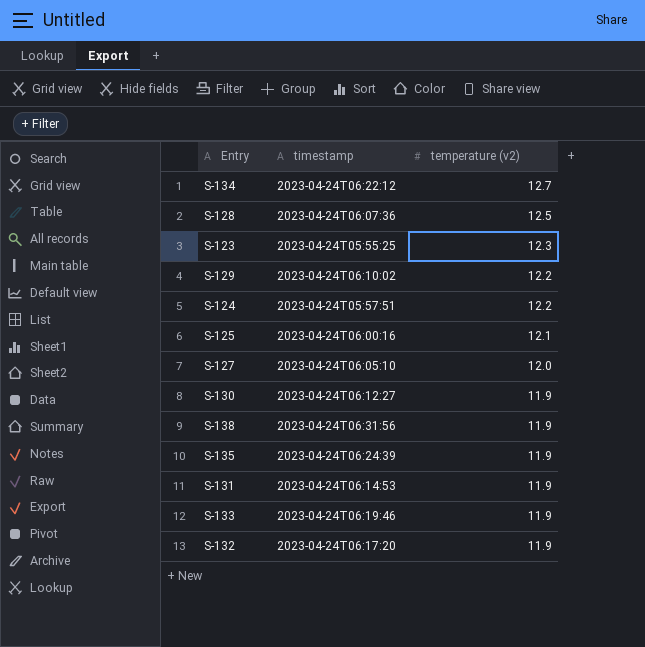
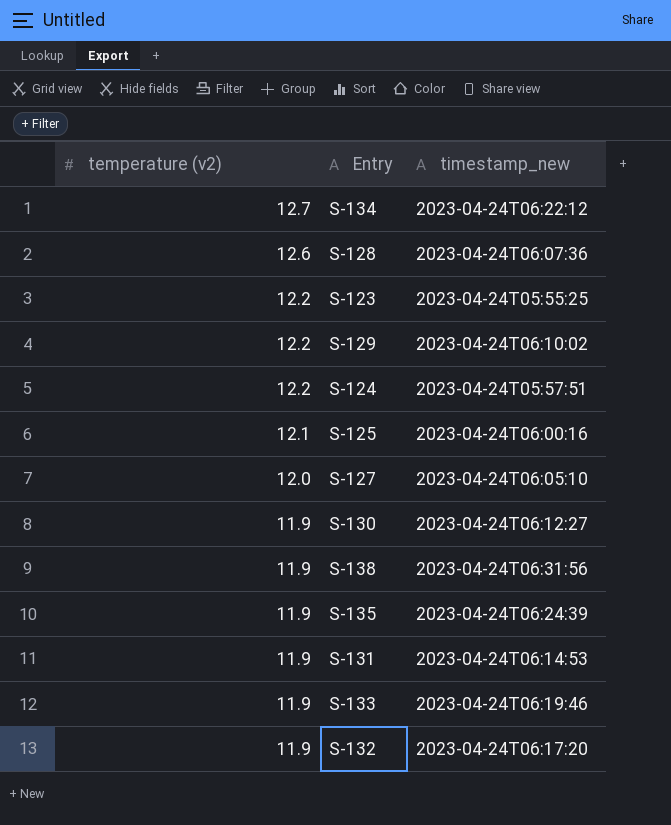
column temperature (v2) | position: 3 -> 1
column name: timestamp -> timestamp_new
S-128 | temperature (v2): 12.5 -> 12.6
S-123 | temperature (v2): 12.3 -> 12.2

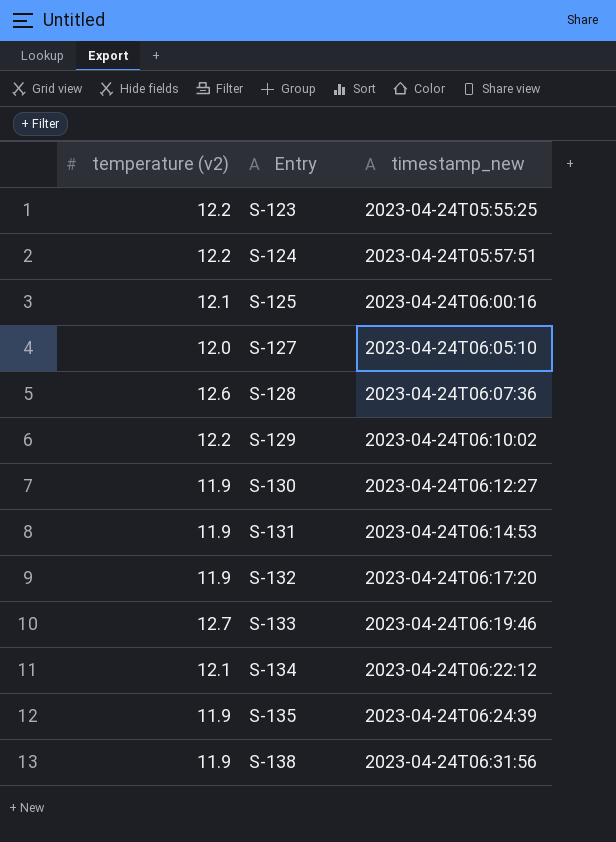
row order: temperature (v2) descending -> Entry ascending
S-133 | temperature (v2): 11.9 -> 12.7
S-134 | temperature (v2): 12.7 -> 12.1

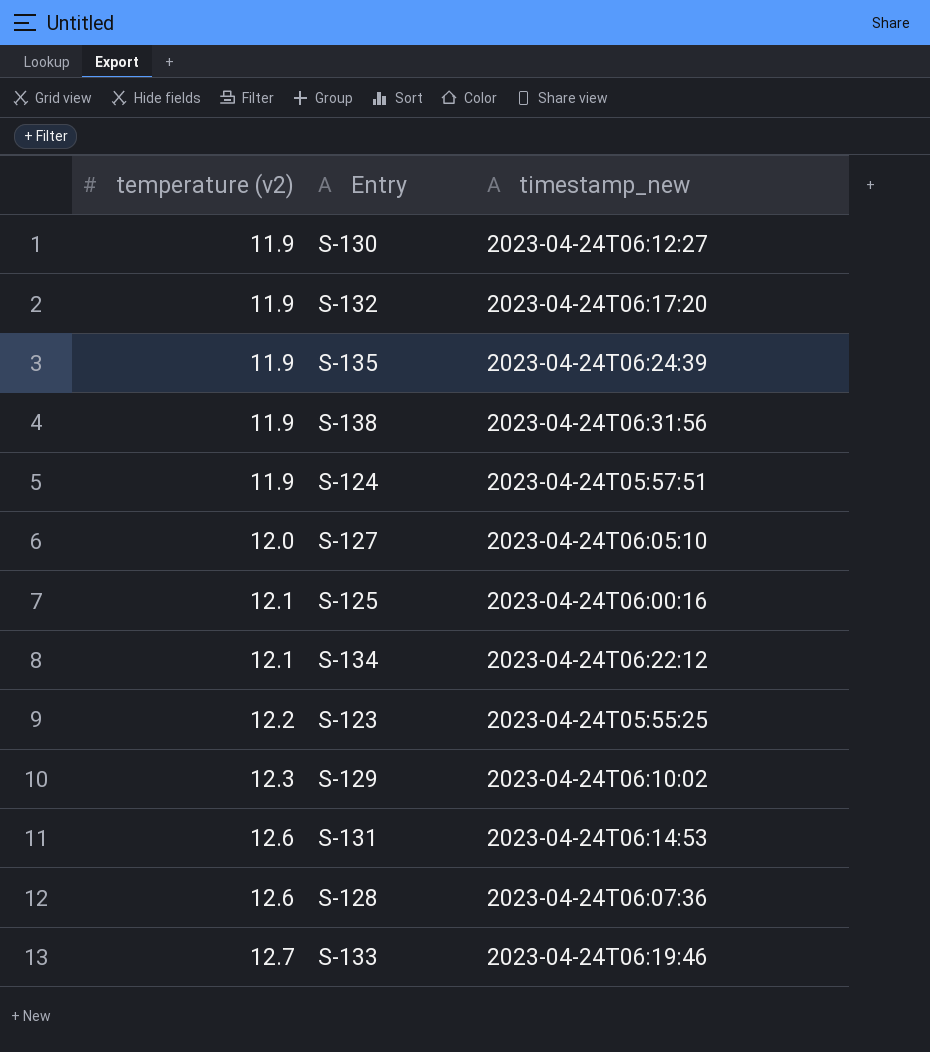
row order: Entry ascending -> temperature (v2) ascending
S-124 | temperature (v2): 12.2 -> 11.9
S-129 | temperature (v2): 12.2 -> 12.3
S-131 | temperature (v2): 11.9 -> 12.6

